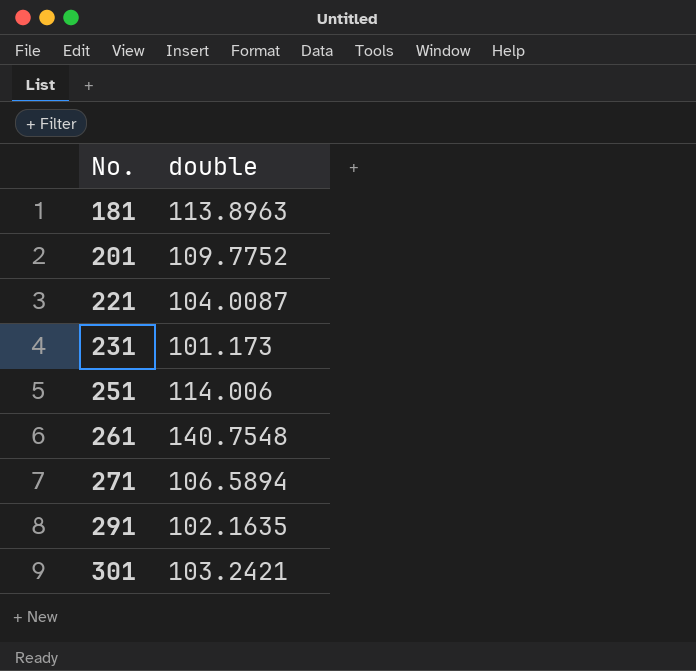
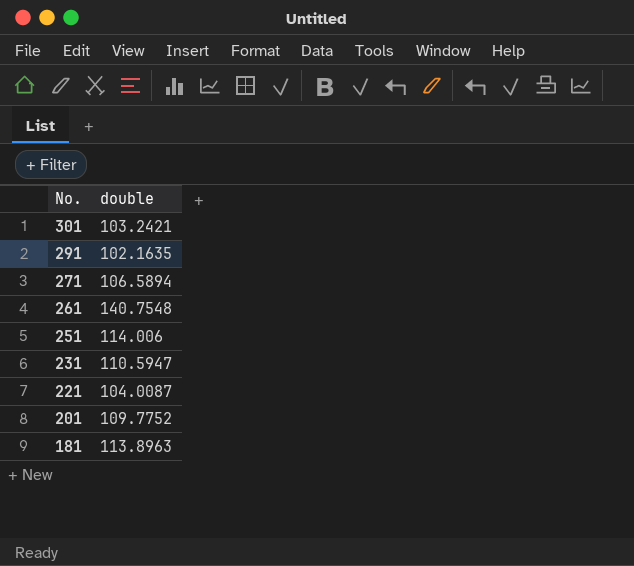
row order: No. ascending -> No. descending
231 | double: 101.173 -> 110.5947

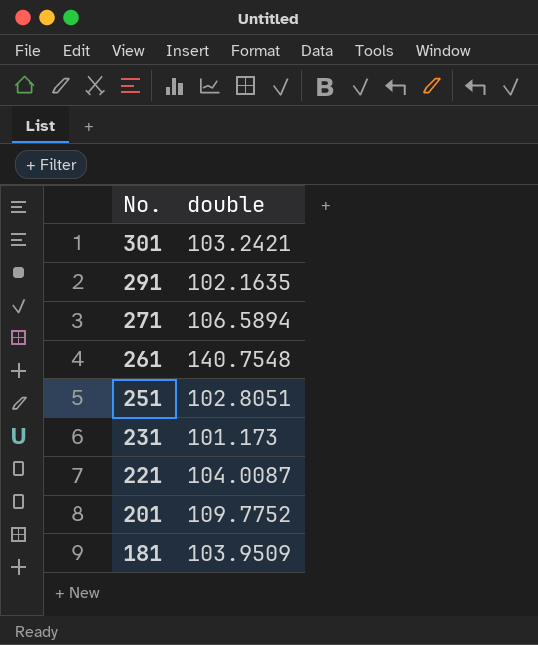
251 | double: 114.006 -> 102.8051
231 | double: 110.5947 -> 101.173
181 | double: 113.8963 -> 103.9509

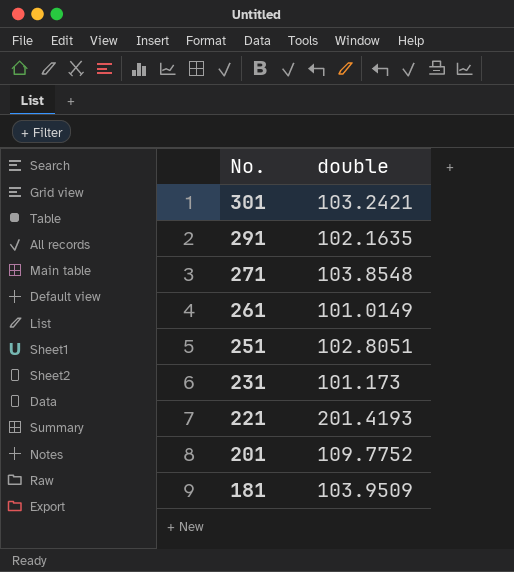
271 | double: 106.5894 -> 103.8548
261 | double: 140.7548 -> 101.0149
221 | double: 104.0087 -> 201.4193

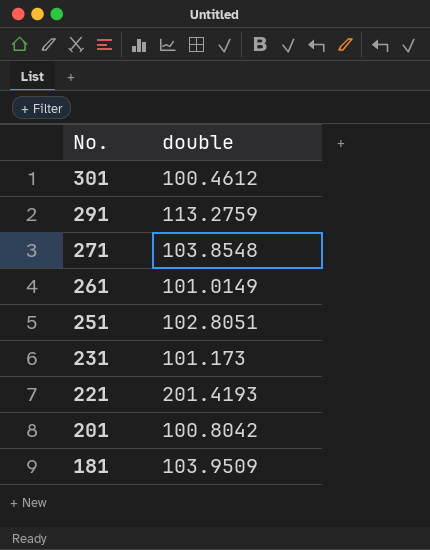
301 | double: 103.2421 -> 100.4612
291 | double: 102.1635 -> 113.2759
201 | double: 109.7752 -> 100.8042

